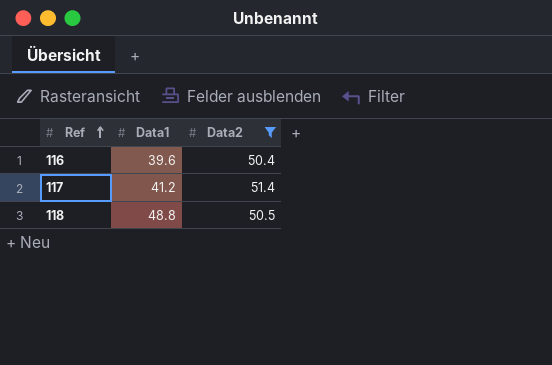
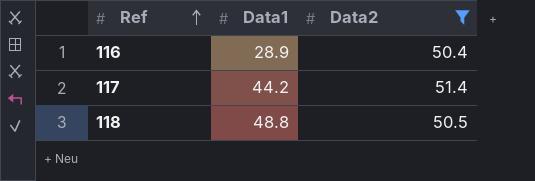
116 | Data1: 39.6 -> 28.9
117 | Data1: 41.2 -> 44.2

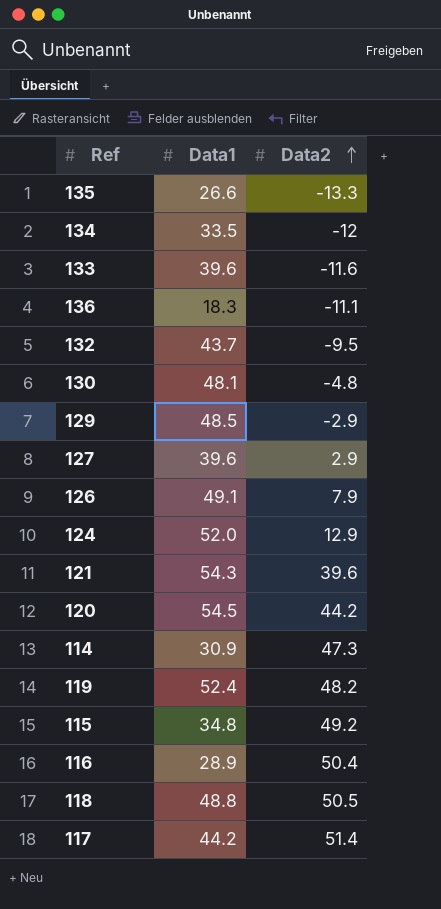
filter: Data2 >= 50.4 -> none
row order: Ref ascending -> Data2 ascending

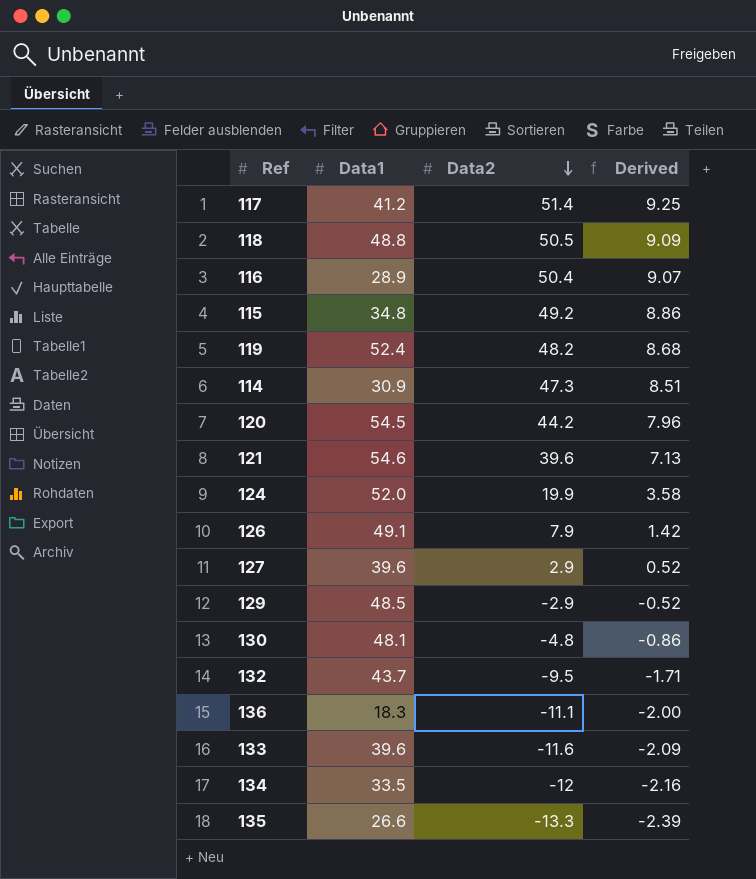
row order: Data2 ascending -> Data2 descending
column Derived | formula: none -> [Data2] * 0.18
117 | Data1: 44.2 -> 41.2
121 | Data1: 54.3 -> 54.6
124 | Data2: 12.9 -> 19.9

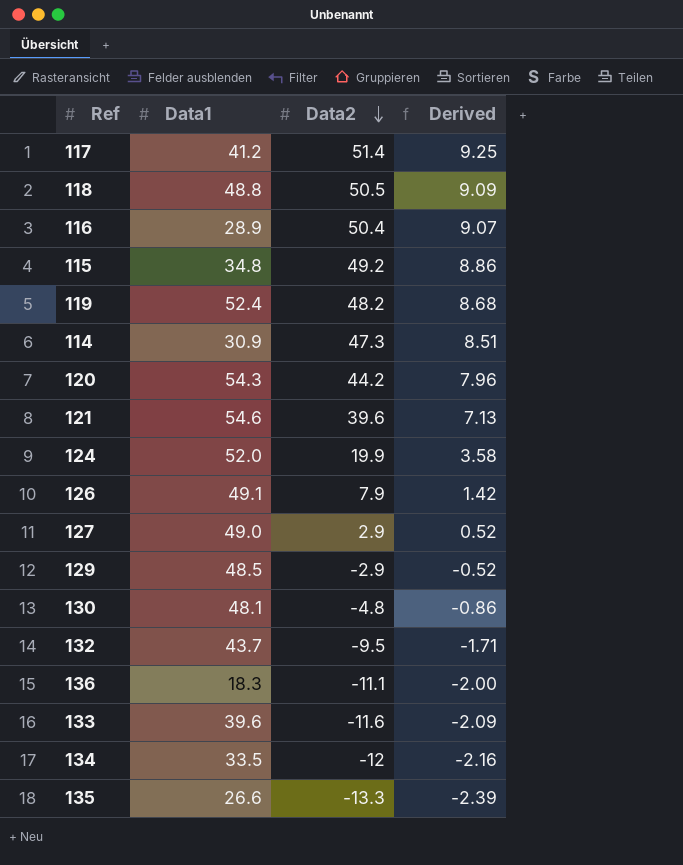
120 | Data1: 54.5 -> 54.3
127 | Data1: 39.6 -> 49.0

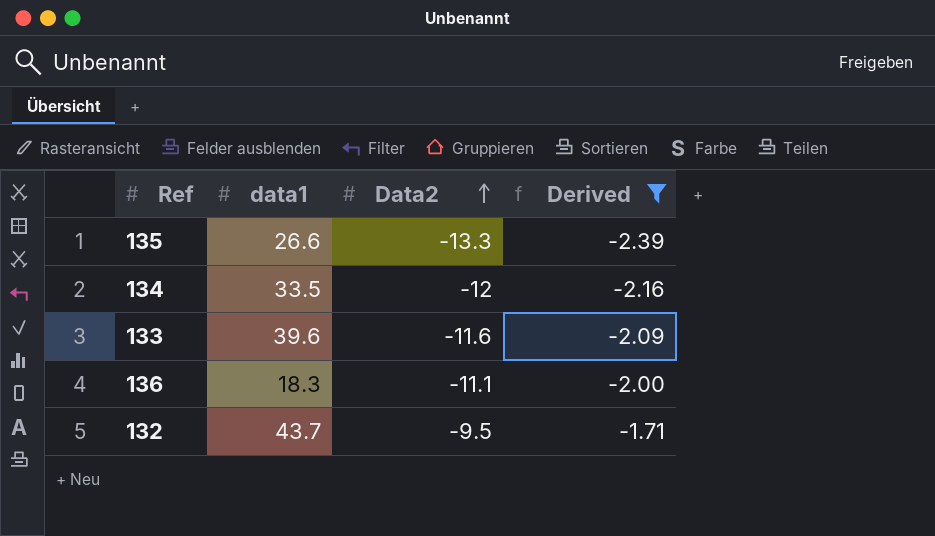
filter: none -> Derived <= -1.71
row order: Data2 descending -> Data2 ascending
column name: Data1 -> data1

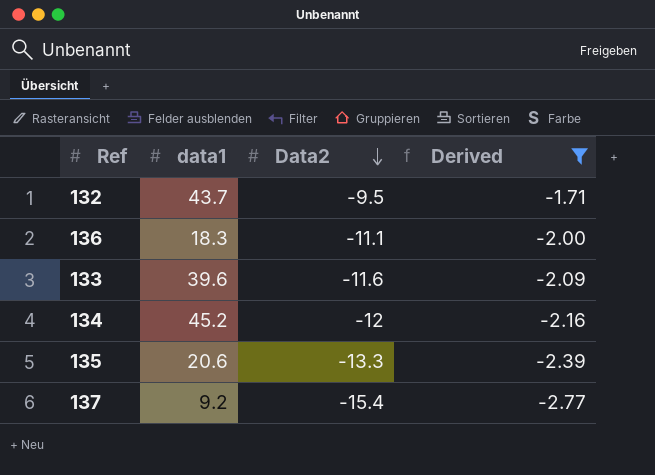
row order: Data2 ascending -> Data2 descending
134 | data1: 33.5 -> 45.2
135 | data1: 26.6 -> 20.6
row 137: none -> 9.2 | -15.4 | -2.77

